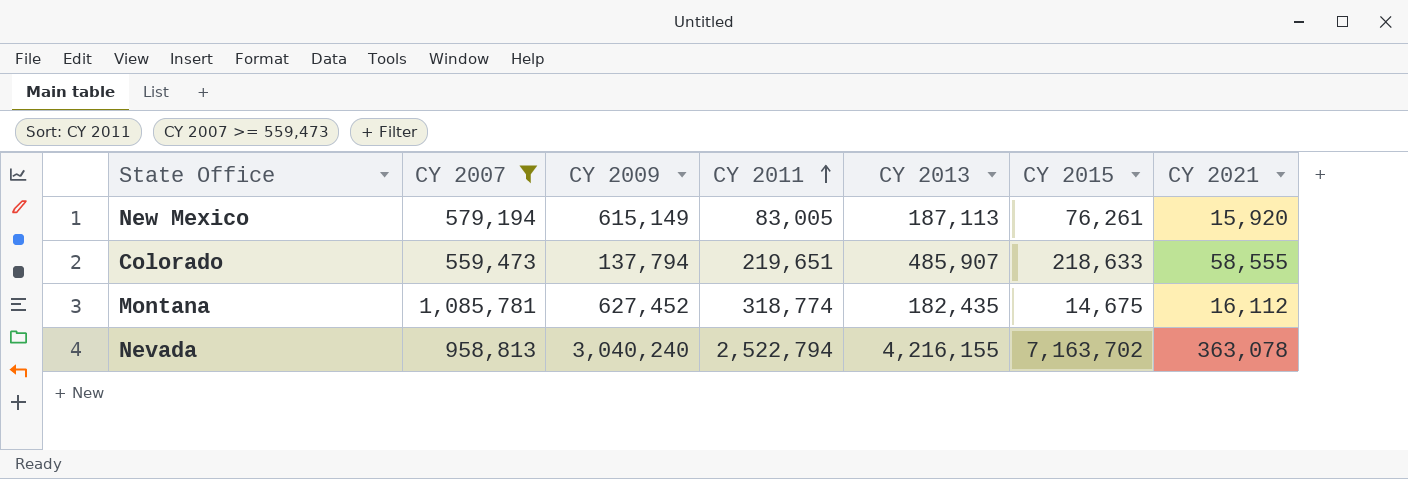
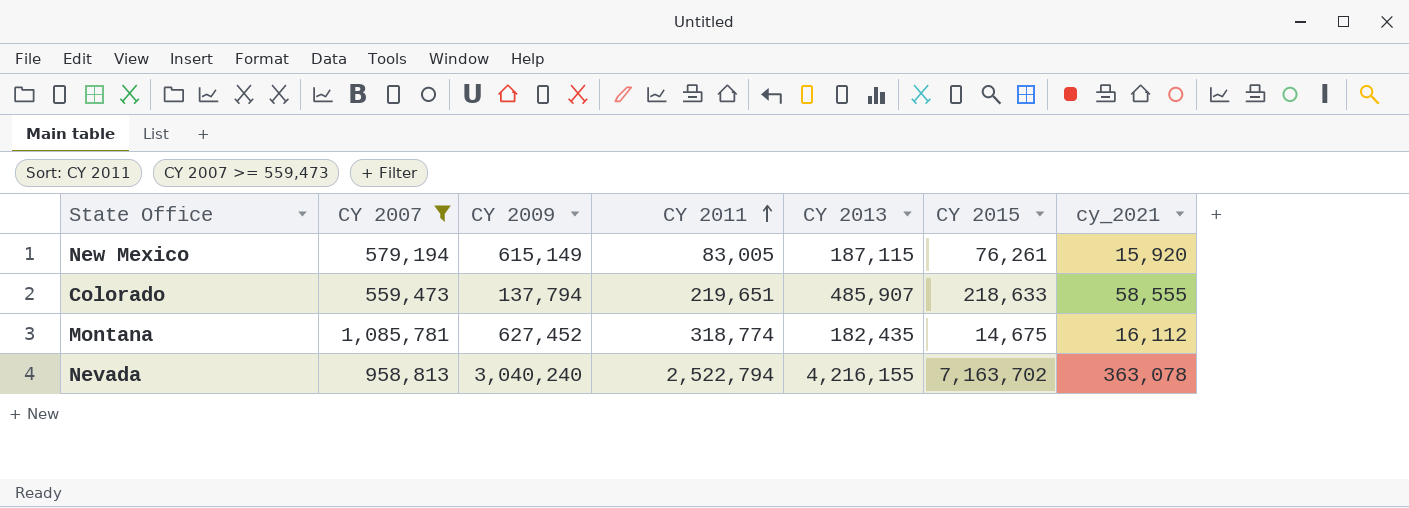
column name: CY 2021 -> cy_2021
New Mexico | CY 2013: 187,113 -> 187,115

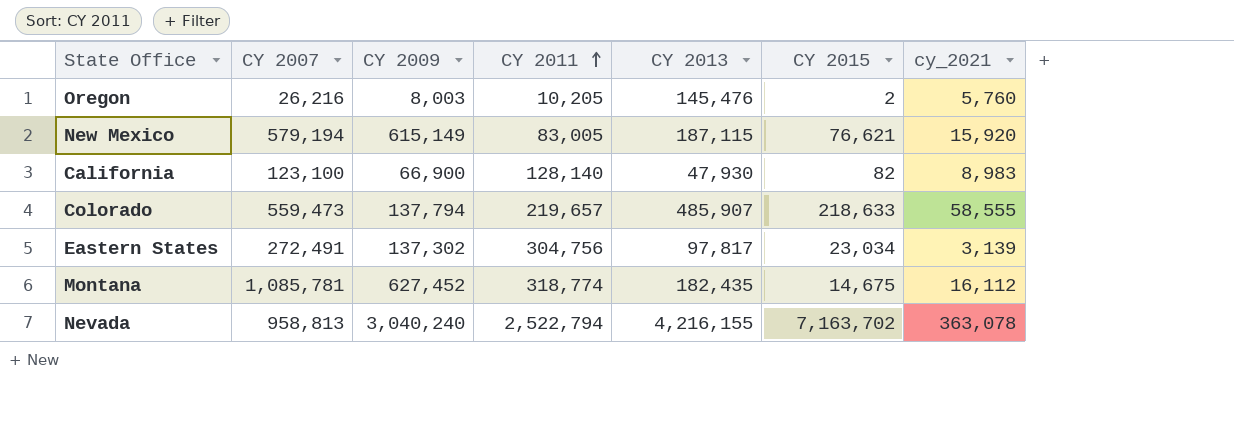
filter: CY 2007 >= 559,473 -> none
New Mexico | CY 2015: 76,261 -> 76,621
Colorado | CY 2011: 219,651 -> 219,657

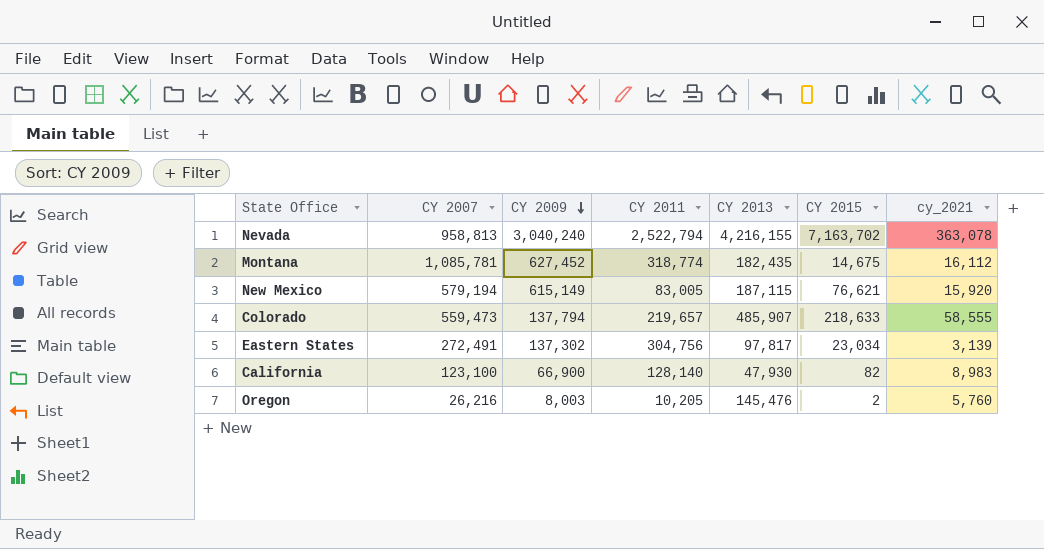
row order: CY 2011 ascending -> CY 2009 descending

